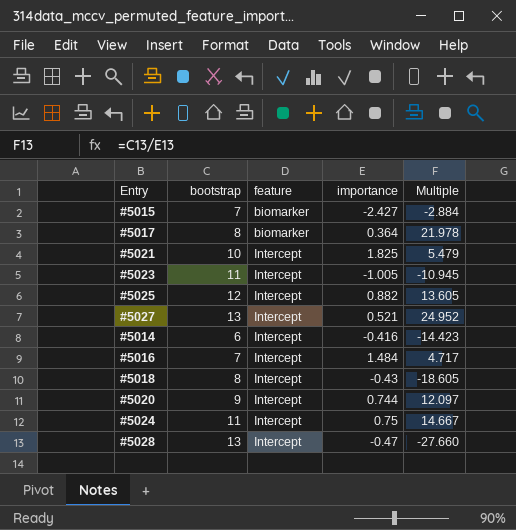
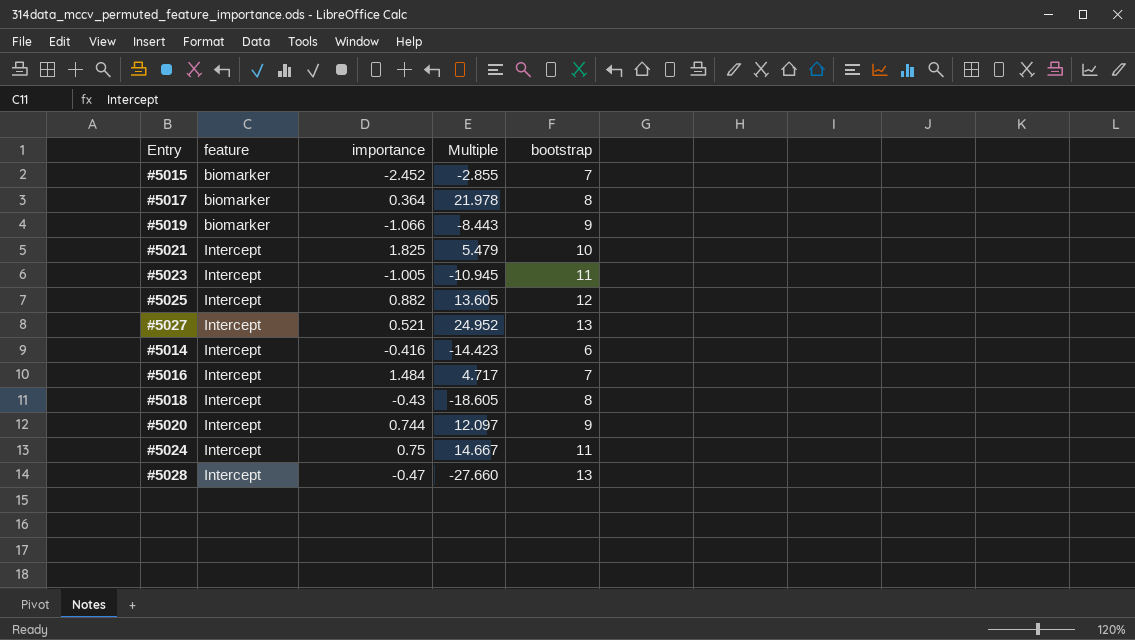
column bootstrap | position: 2 -> 5
#5015 | importance: -2.427 -> -2.452
#5015 | Multiple: -2.884 -> -2.855
row #5019: none -> biomarker | -1.066 | -8.443 | 9

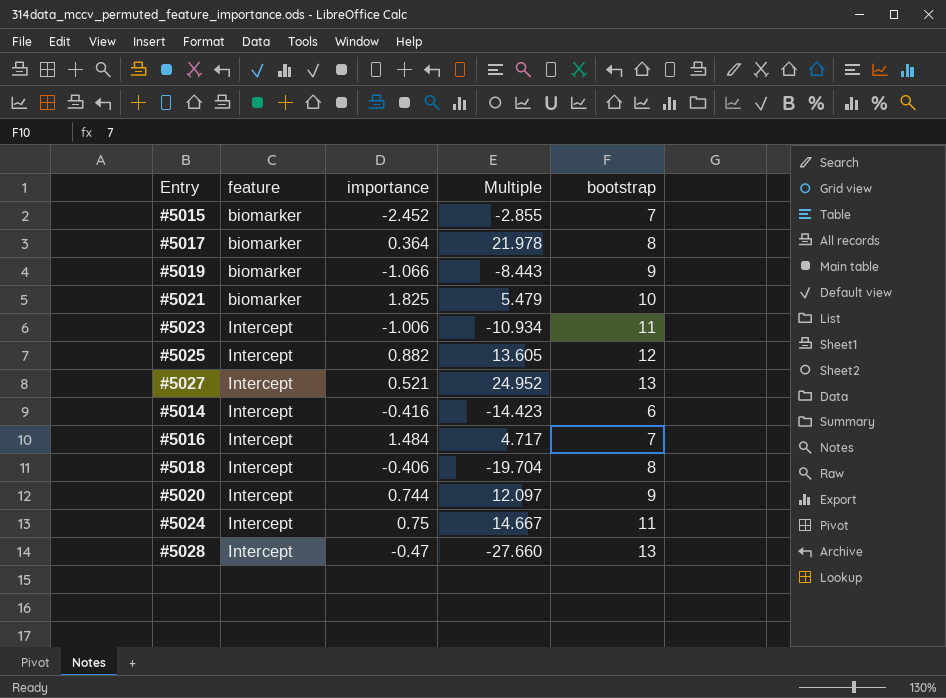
#5021 | feature: Intercept -> biomarker
#5023 | importance: -1.005 -> -1.006
#5023 | Multiple: -10.945 -> -10.934
#5018 | importance: -0.43 -> -0.406
#5018 | Multiple: -18.605 -> -19.704

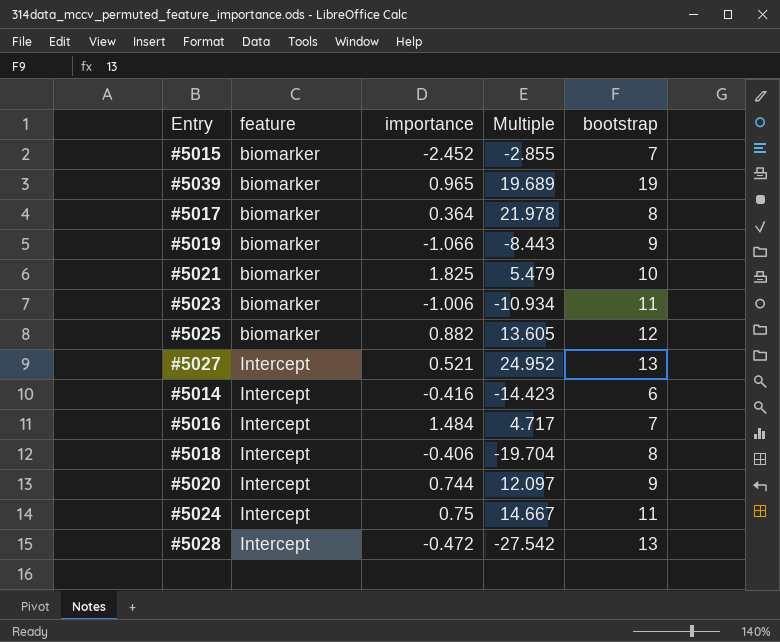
row #5039: none -> biomarker | 0.965 | 19.689 | 19
#5023 | feature: Intercept -> biomarker
#5025 | feature: Intercept -> biomarker
#5028 | importance: -0.47 -> -0.472
#5028 | Multiple: -27.660 -> -27.542

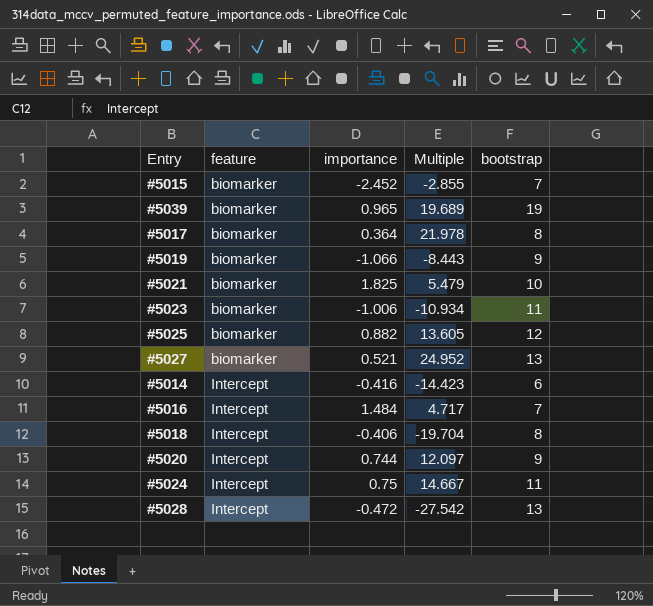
#5027 | feature: Intercept -> biomarker

